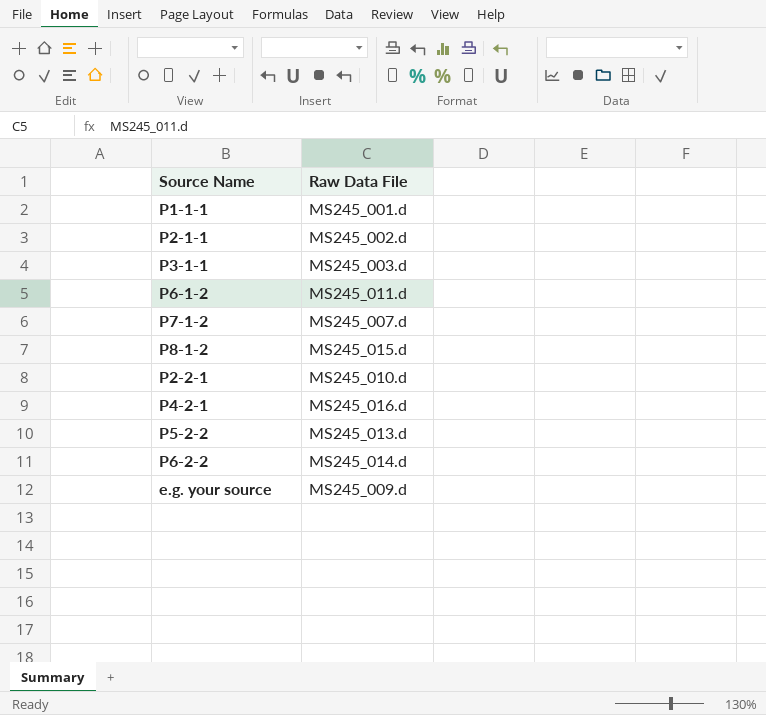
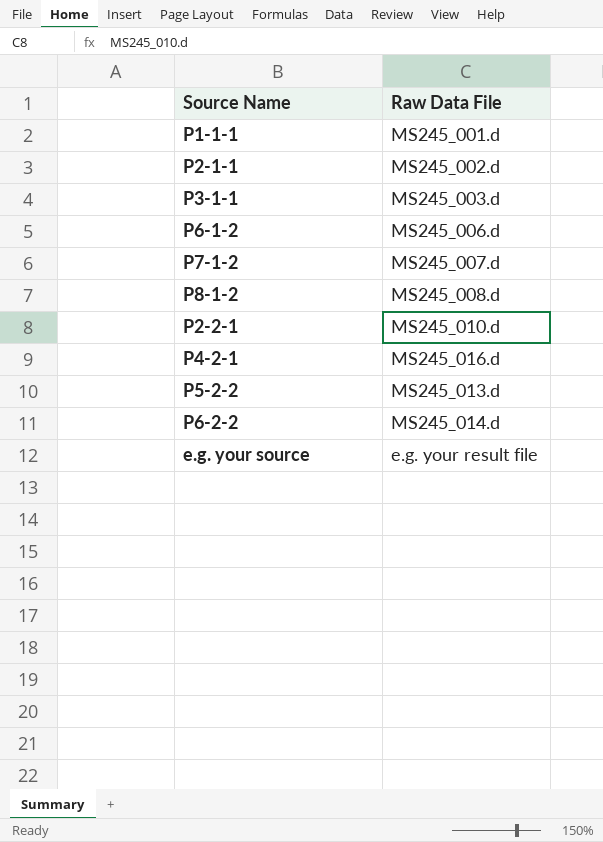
P6-1-2 | Raw Data File: MS245_011.d -> MS245_006.d
P8-1-2 | Raw Data File: MS245_015.d -> MS245_008.d
e.g. your source | Raw Data File: MS245_009.d -> e.g. your result file

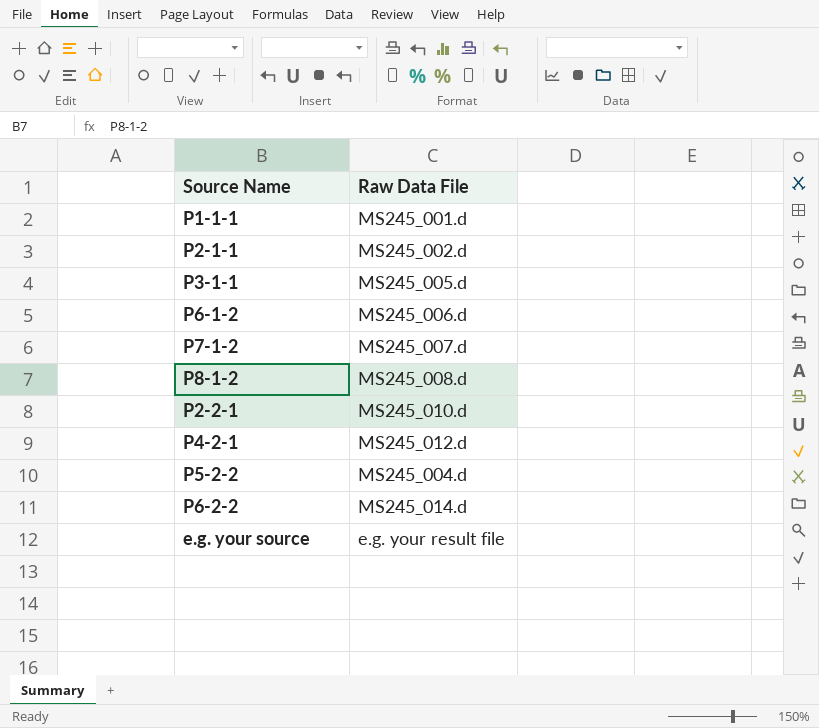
P3-1-1 | Raw Data File: MS245_003.d -> MS245_005.d
P4-2-1 | Raw Data File: MS245_016.d -> MS245_012.d
P5-2-2 | Raw Data File: MS245_013.d -> MS245_004.d

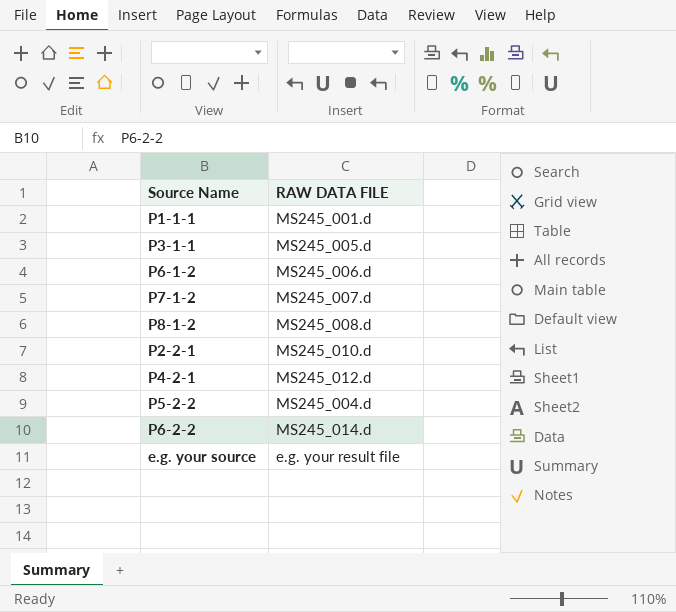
column name: Raw Data File -> RAW DATA FILE
row P2-1-1: MS245_002.d -> none

